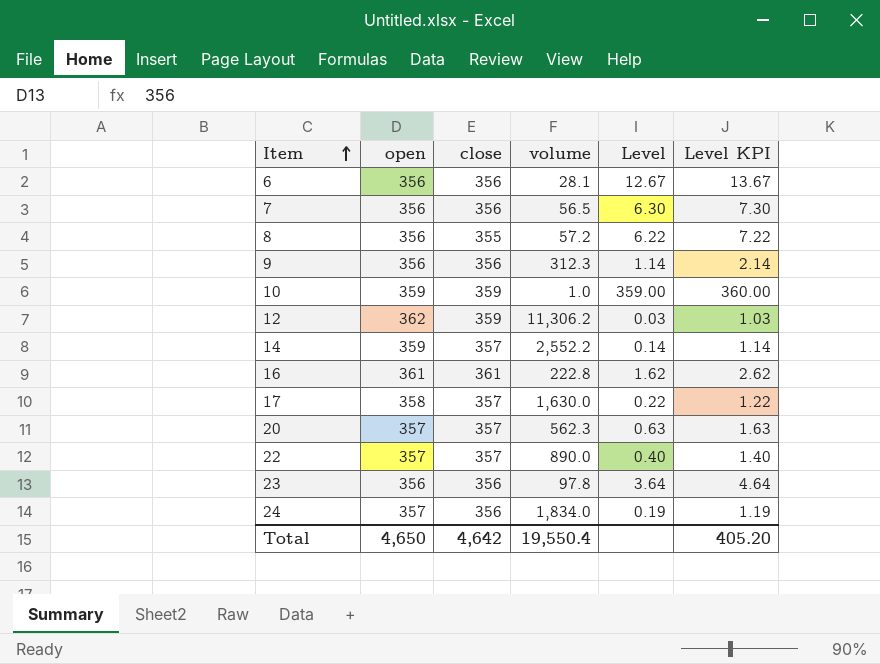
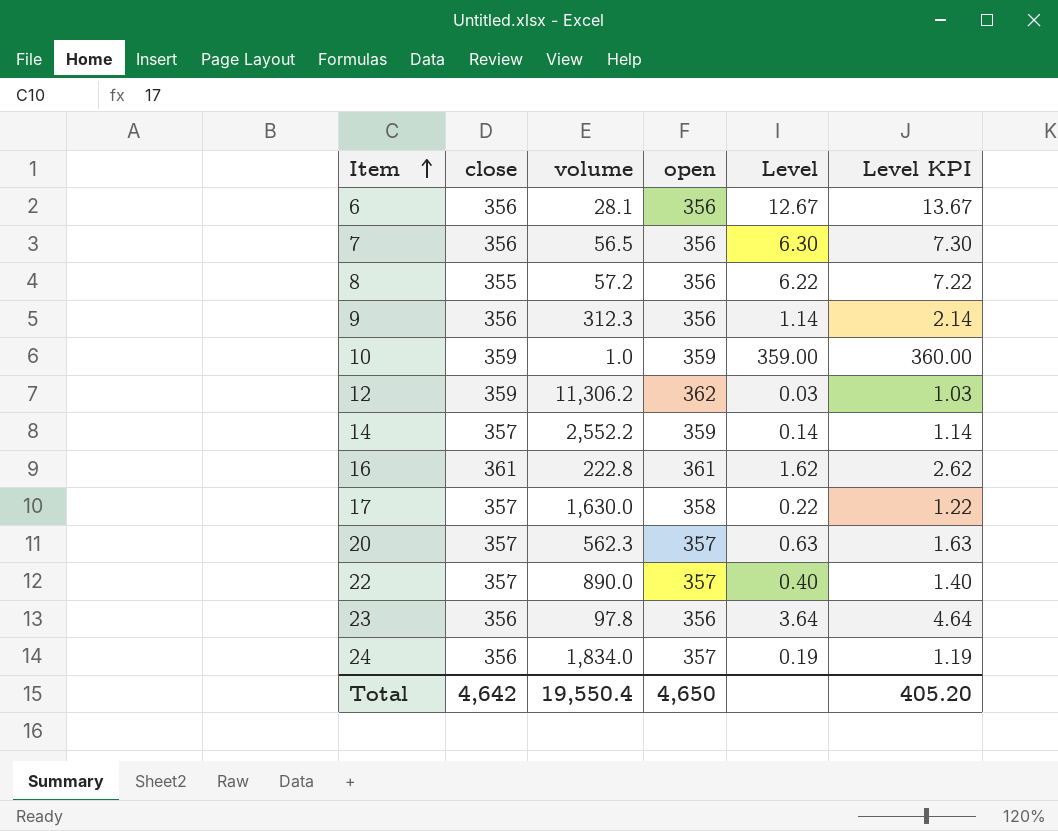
column open | position: 2 -> 4

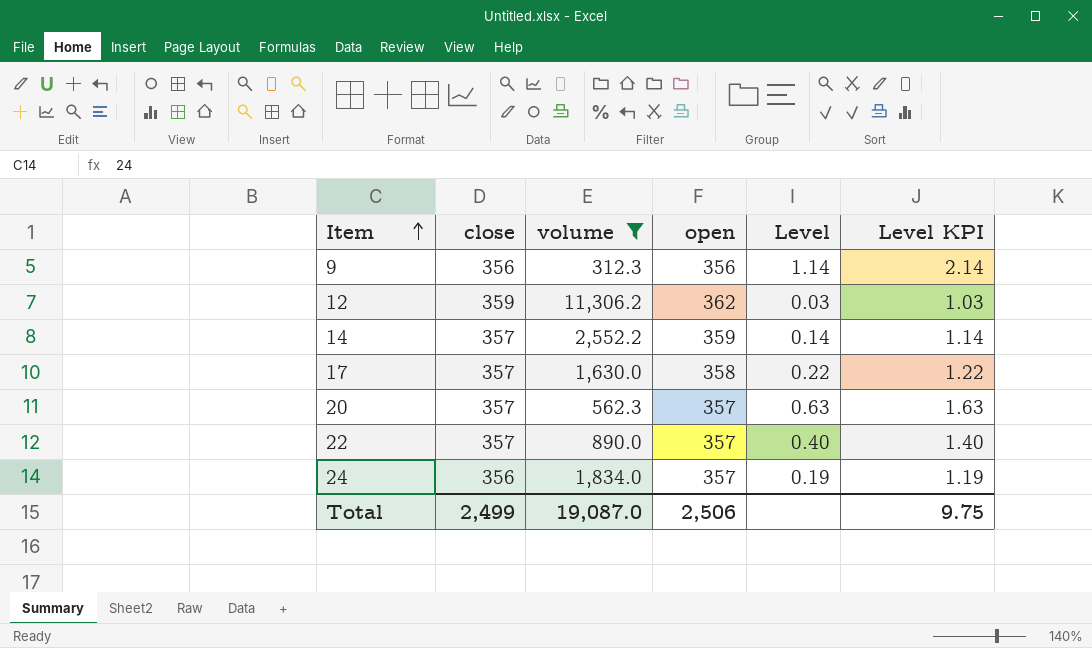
filter: none -> volume >= 312.3
Total | close: 4,642 -> 2,499
Total | volume: 19,550.4 -> 19,087.0
Total | open: 4,650 -> 2,506
Total | Level KPI: 405.20 -> 9.75

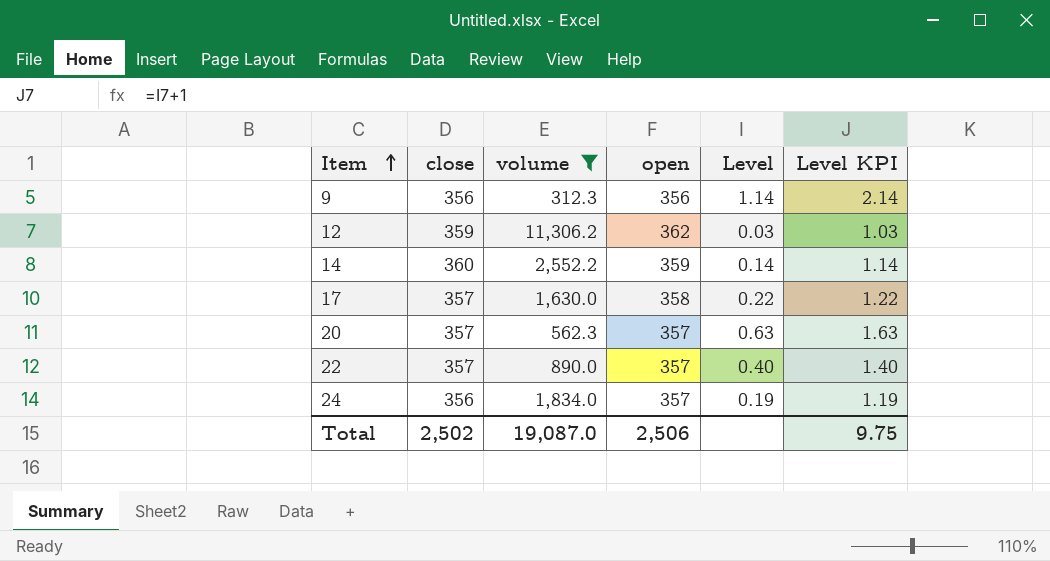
14 | close: 357 -> 360
Total | close: 2,499 -> 2,502

